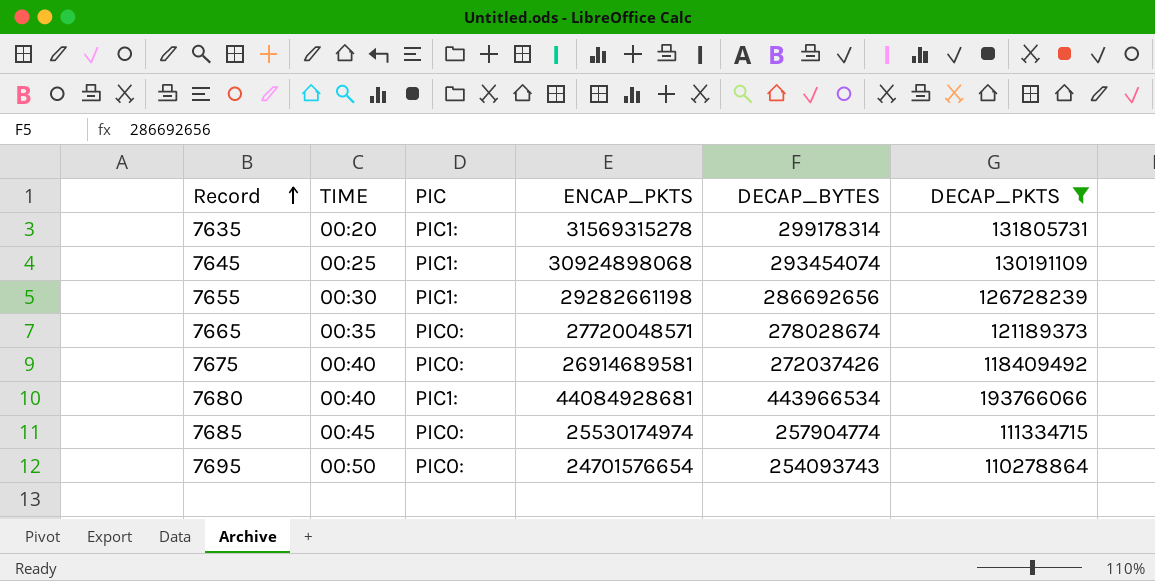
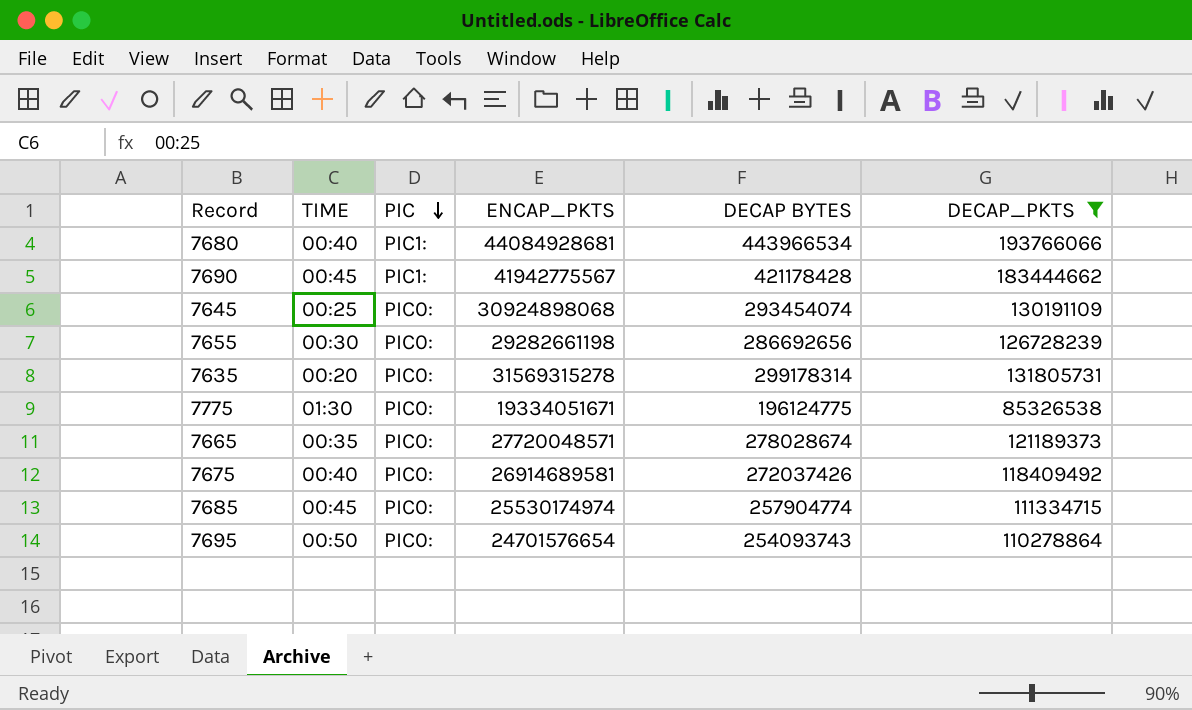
row order: Record ascending -> PIC descending
column name: DECAP_BYTES -> DECAP BYTES
row 7690: none -> 00:45 | PIC1: | 41942775567 | 421178428 | 183444662
7645 | PIC: PIC1: -> PIC0:
7655 | PIC: PIC1: -> PIC0:
7635 | PIC: PIC1: -> PIC0:
row 7775: none -> 01:30 | PIC0: | 19334051671 | 196124775 | 85326538

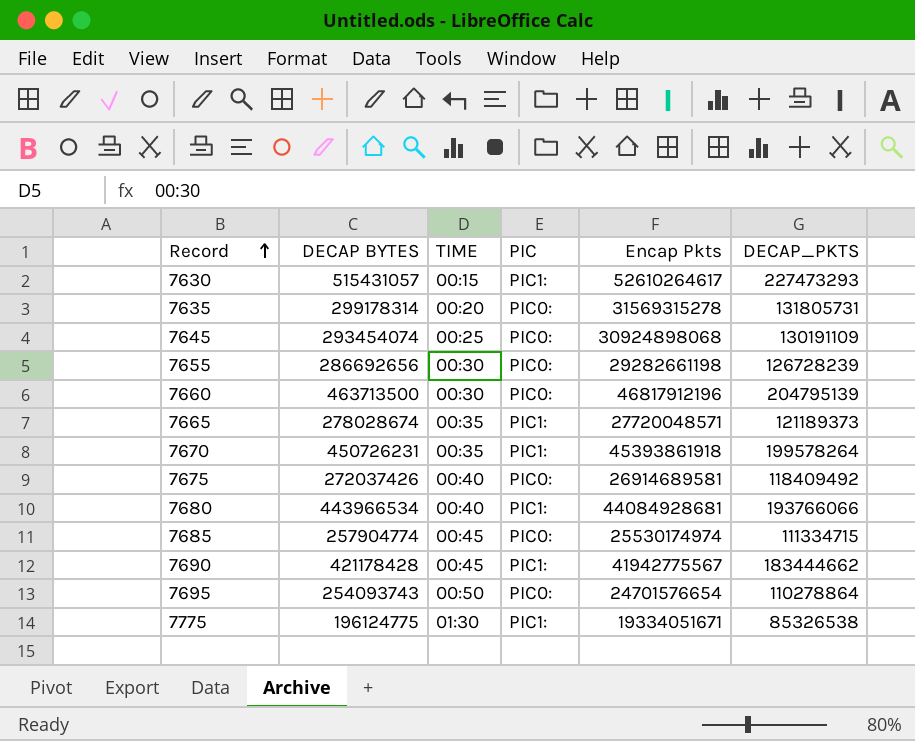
filter: DECAP_PKTS <= 193766066 -> none
row order: PIC descending -> Record ascending
column DECAP BYTES | position: 5 -> 2
column name: ENCAP_PKTS -> Encap Pkts
7665 | PIC: PIC0: -> PIC1:
7775 | PIC: PIC0: -> PIC1:

